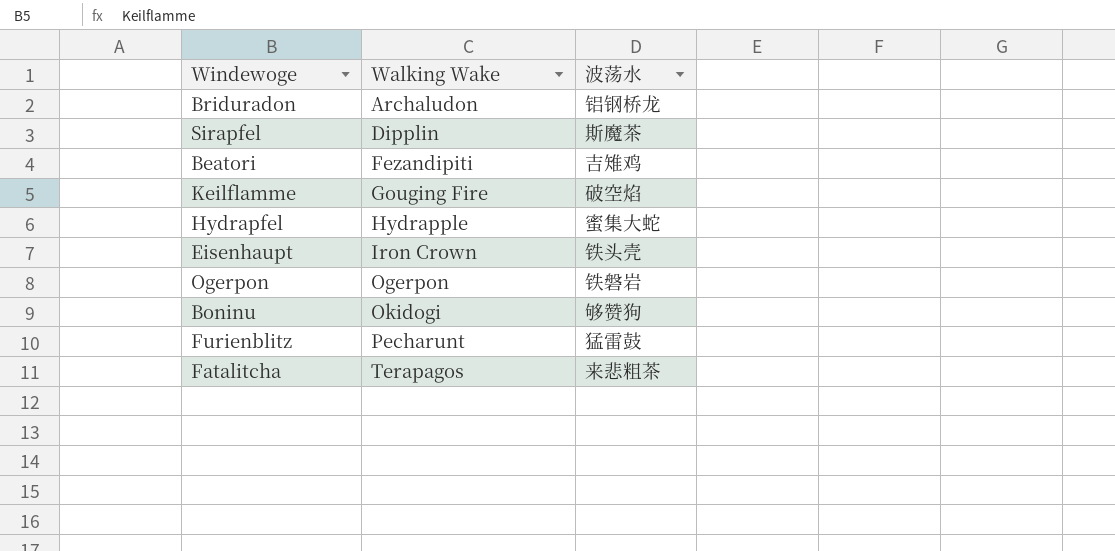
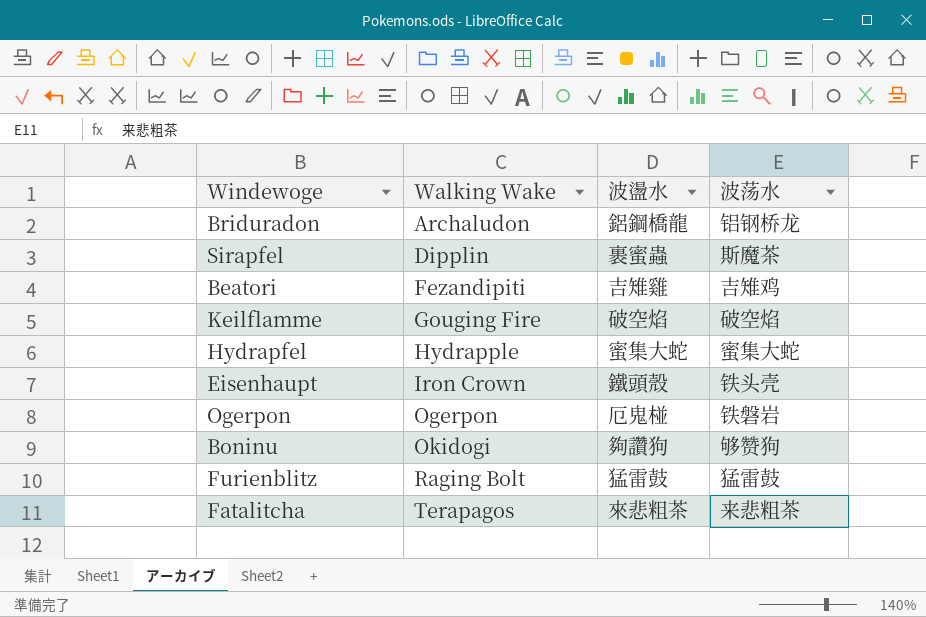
column 波盪水 | position: none -> 3
Furienblitz | Walking Wake: Pecharunt -> Raging Bolt

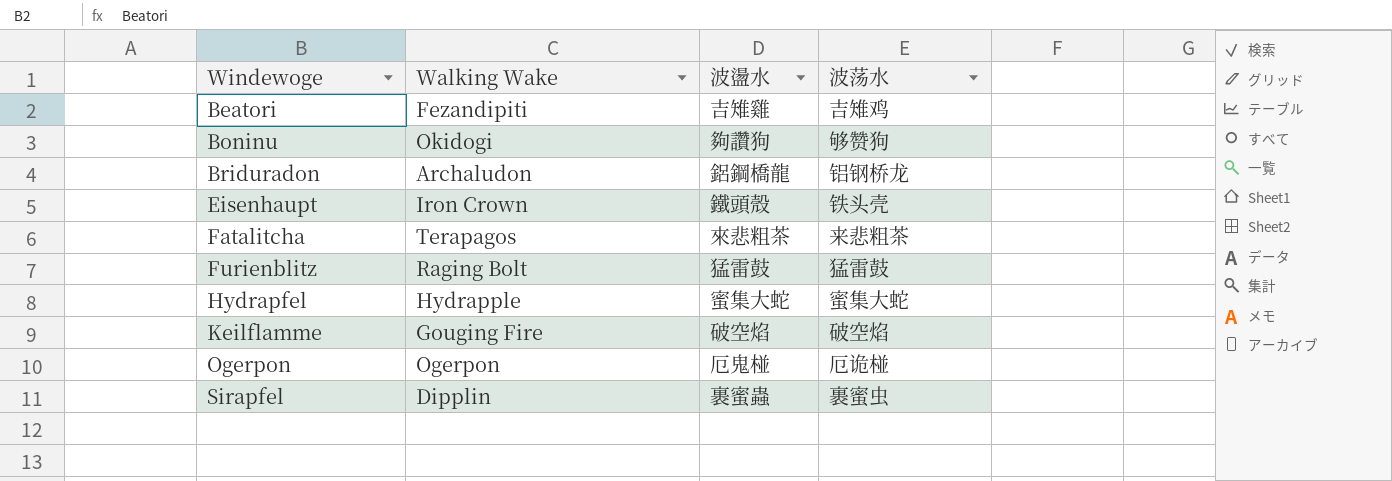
row order: Walking Wake ascending -> Windewoge ascending
Ogerpon | 波荡水: 铁磐岩 -> 厄诡椪
Sirapfel | 波荡水: 斯魔茶 -> 裹蜜虫

